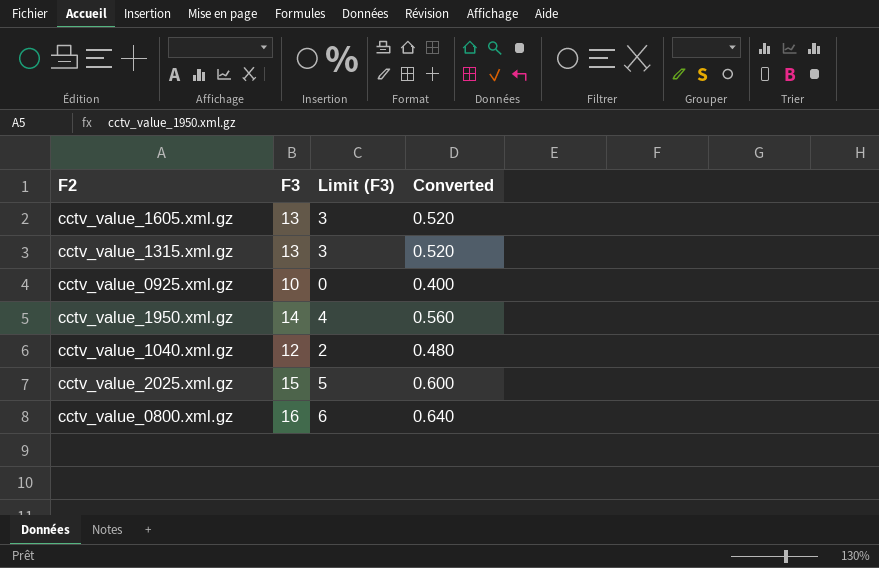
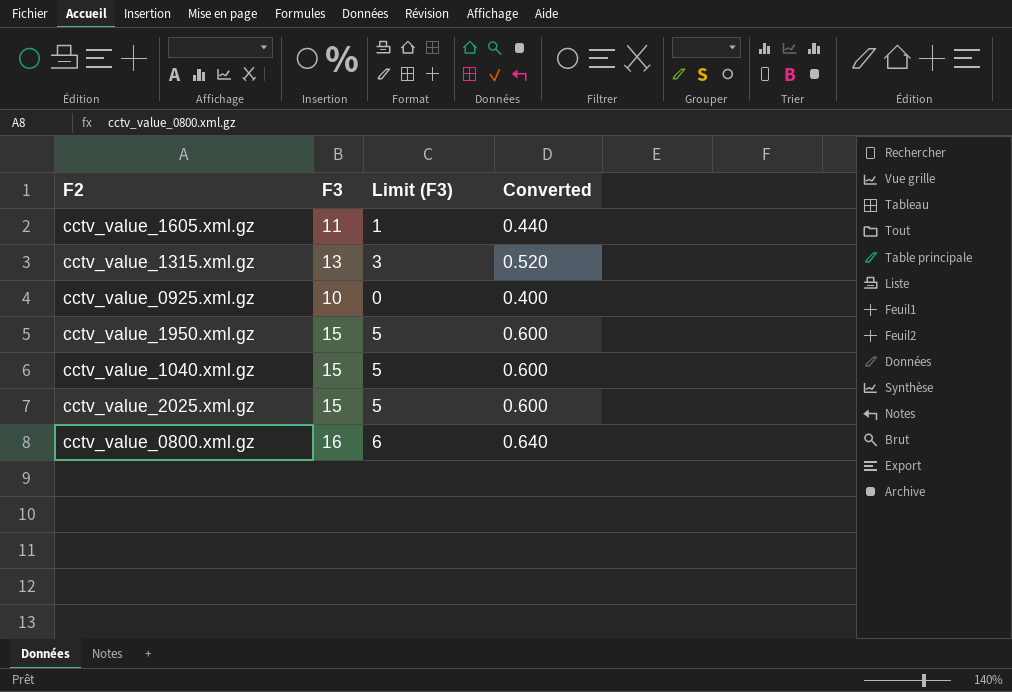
cctv_value_1605.xml.gz | F3: 13 -> 11
cctv_value_1605.xml.gz | Limit (F3): 3 -> 1
cctv_value_1605.xml.gz | Converted: 0.520 -> 0.440
cctv_value_1950.xml.gz | F3: 14 -> 15
cctv_value_1950.xml.gz | Limit (F3): 4 -> 5
cctv_value_1950.xml.gz | Converted: 0.560 -> 0.600
cctv_value_1040.xml.gz | F3: 12 -> 15
cctv_value_1040.xml.gz | Limit (F3): 2 -> 5
cctv_value_1040.xml.gz | Converted: 0.480 -> 0.600

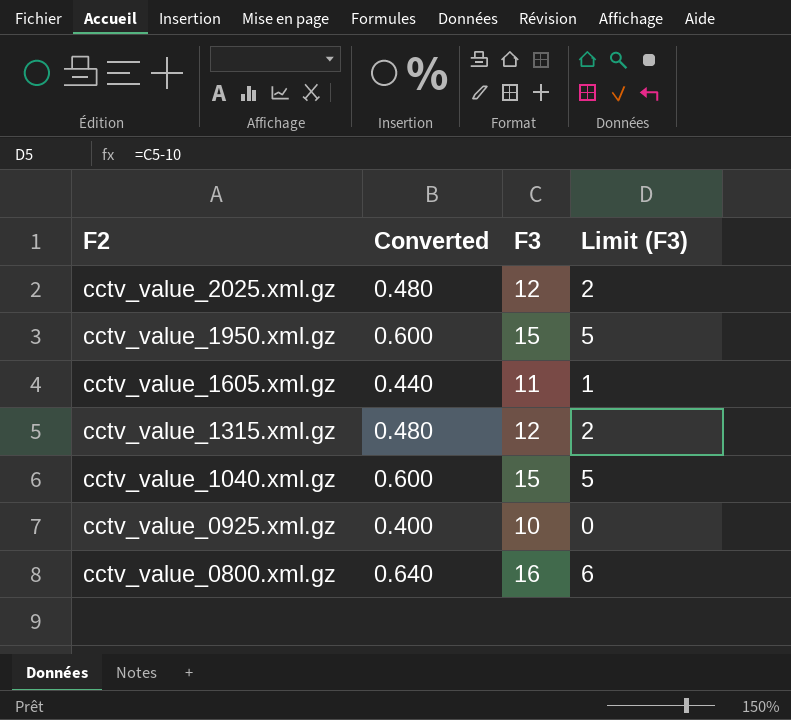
row order: none -> F2 descending
column Converted | position: 4 -> 2
cctv_value_2025.xml.gz | Converted: 0.600 -> 0.480
cctv_value_2025.xml.gz | F3: 15 -> 12
cctv_value_2025.xml.gz | Limit (F3): 5 -> 2
cctv_value_1315.xml.gz | Converted: 0.520 -> 0.480
cctv_value_1315.xml.gz | F3: 13 -> 12
cctv_value_1315.xml.gz | Limit (F3): 3 -> 2

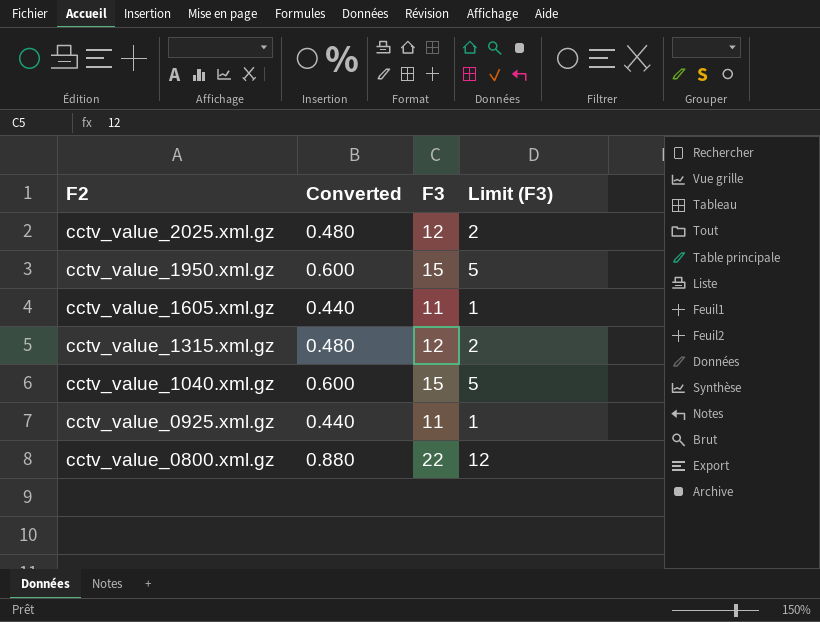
cctv_value_0925.xml.gz | Converted: 0.400 -> 0.440
cctv_value_0925.xml.gz | F3: 10 -> 11
cctv_value_0925.xml.gz | Limit (F3): 0 -> 1
cctv_value_0800.xml.gz | Converted: 0.640 -> 0.880
cctv_value_0800.xml.gz | F3: 16 -> 22
cctv_value_0800.xml.gz | Limit (F3): 6 -> 12

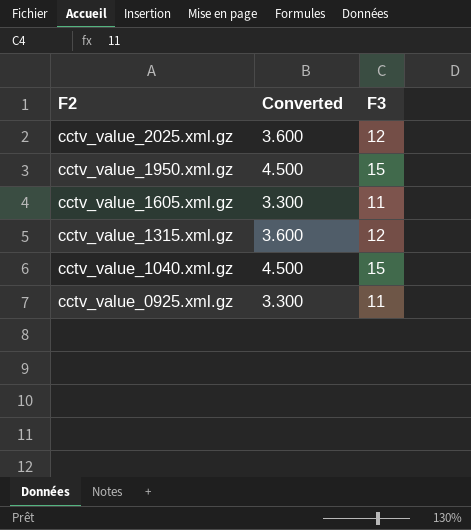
column Limit (F3) | formula: [F3] - 10 -> none
column Converted | formula: [F3] * 0.04 -> [F3] * 0.3
row cctv_value_0800.xml.gz: 0.880 | 22 | 12 -> none

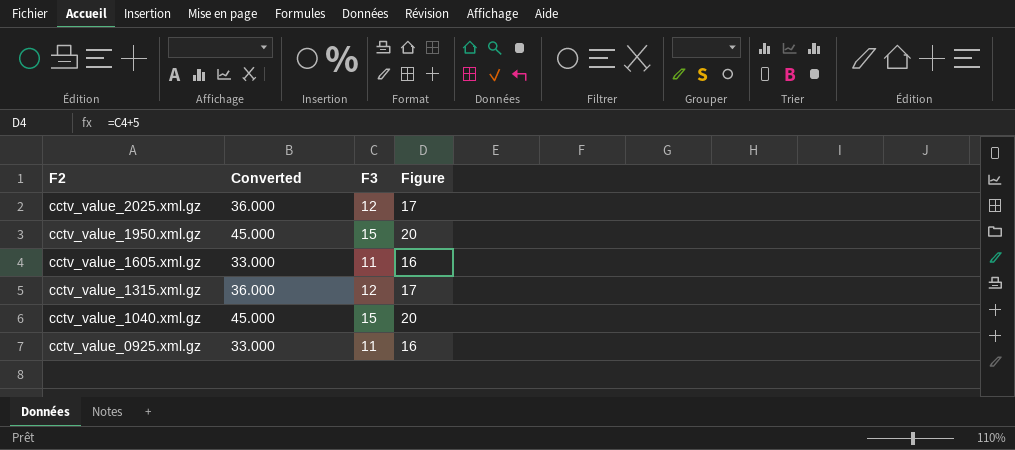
column Converted | formula: [F3] * 0.3 -> [F3] * 3
column Figure | formula: none -> [F3] + 5

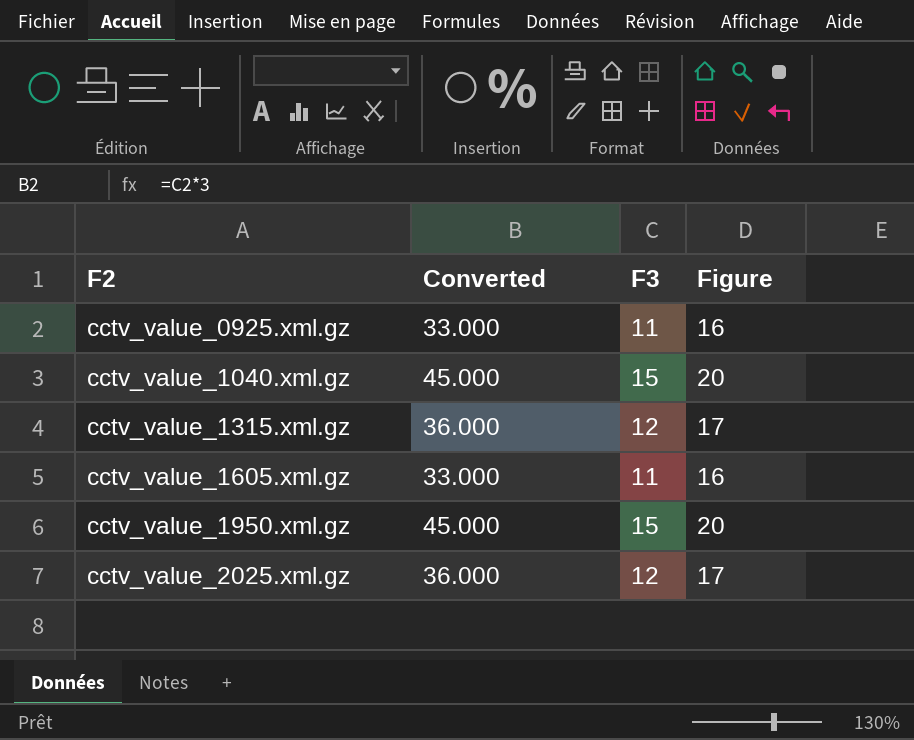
row order: F2 descending -> F2 ascending

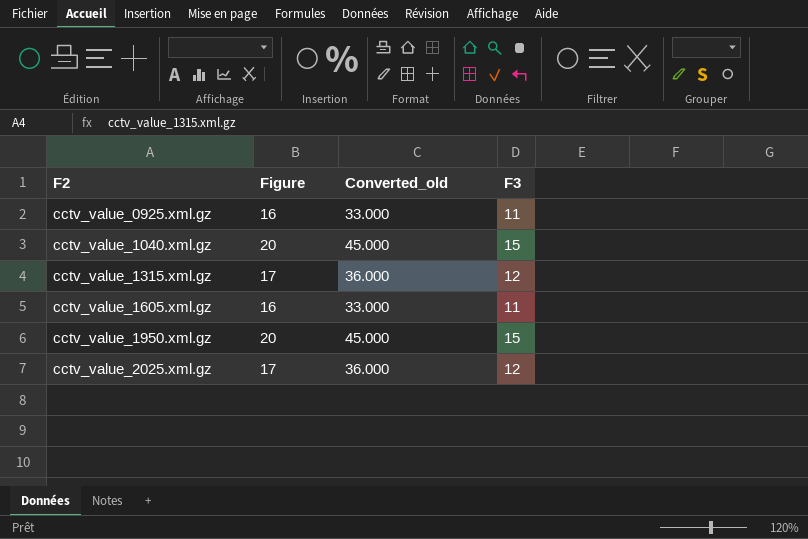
column Figure | position: 4 -> 2
column name: Converted -> Converted_old

